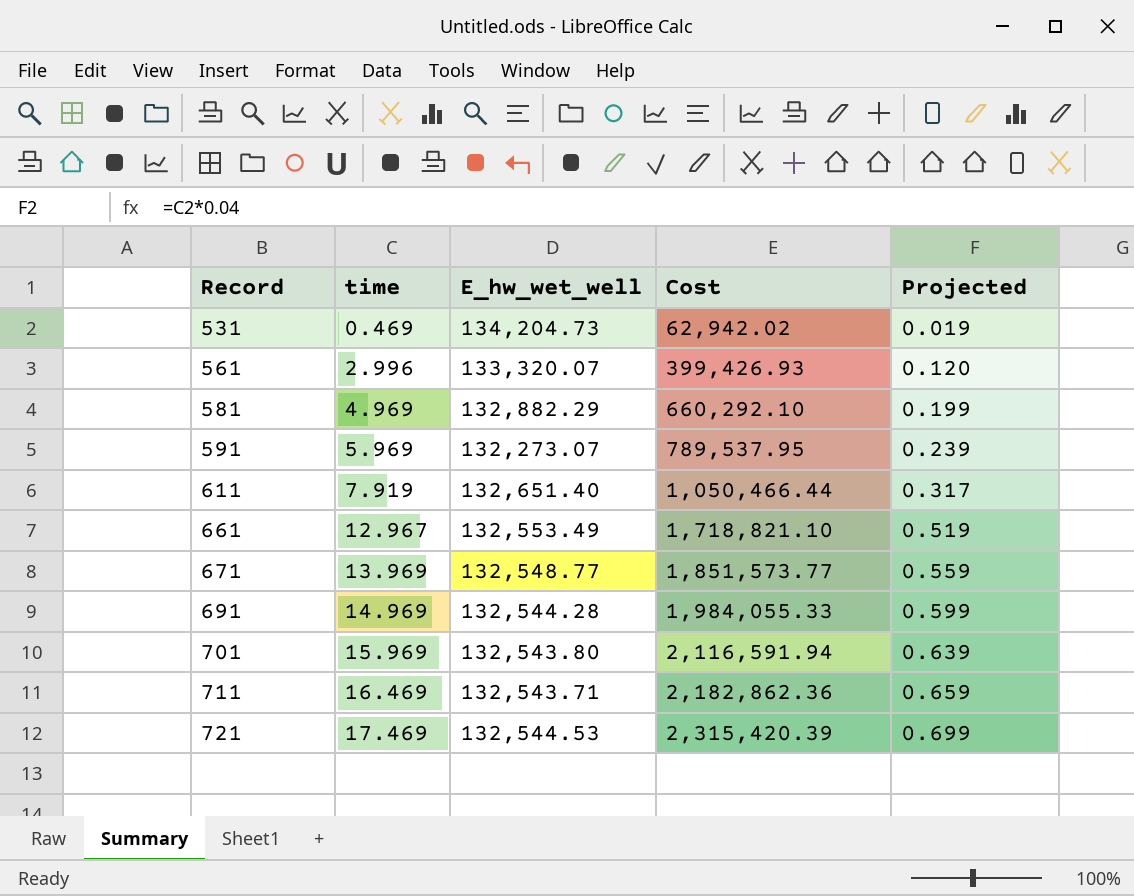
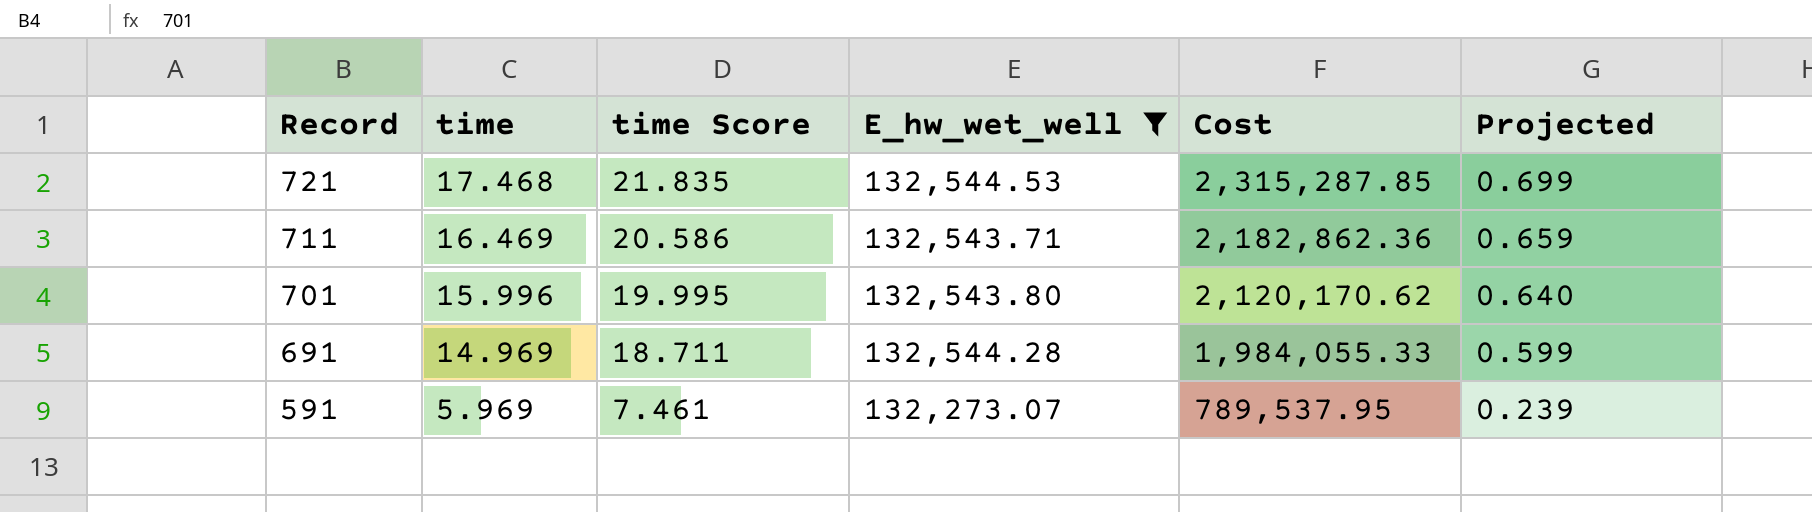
filter: none -> E_hw_wet_well <= 132,544.53
row order: Record ascending -> Record descending
column time Score | formula: none -> [time] * 1.25
721 | time: 17.469 -> 17.468
721 | Cost: 2,315,420.39 -> 2,315,287.85
701 | time: 15.969 -> 15.996
701 | Cost: 2,116,591.94 -> 2,120,170.62
701 | Projected: 0.639 -> 0.640

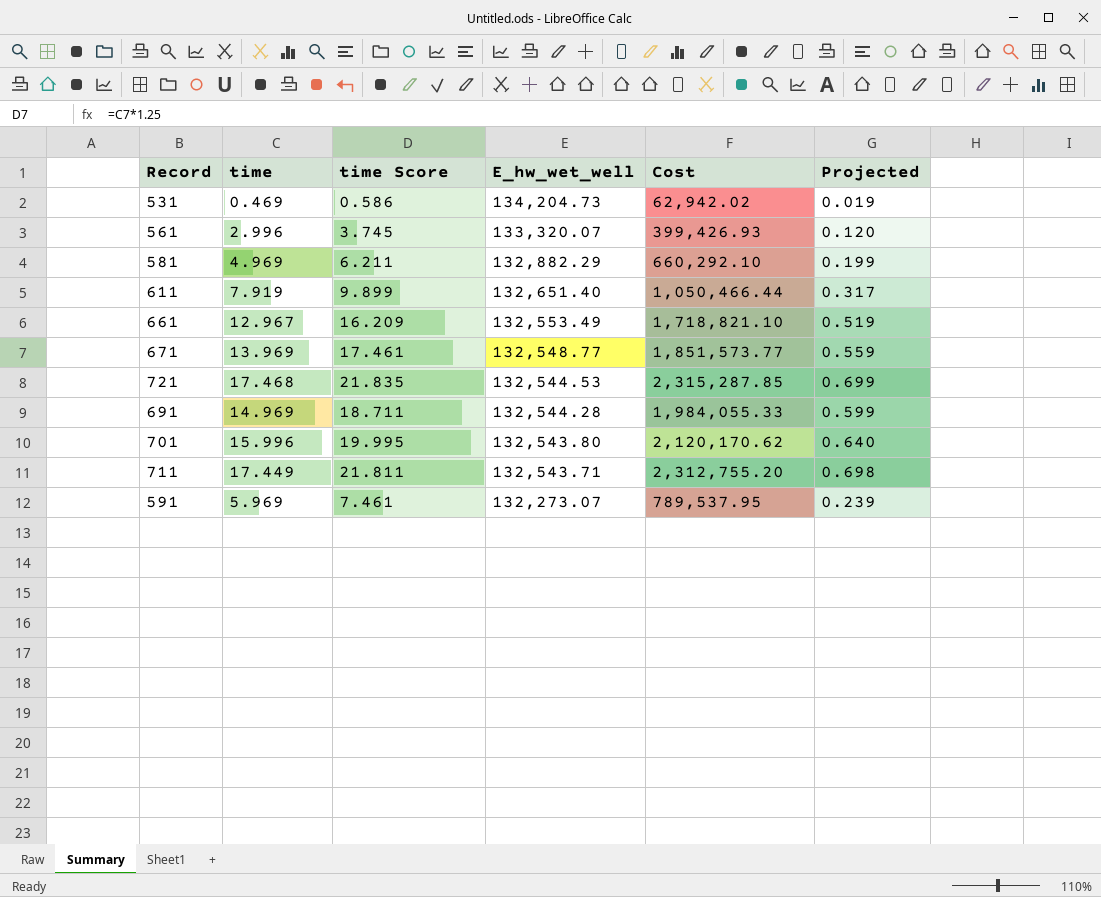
filter: E_hw_wet_well <= 132,544.53 -> none
row order: Record descending -> E_hw_wet_well descending
711 | time: 16.469 -> 17.449
711 | time Score: 20.586 -> 21.811
711 | Cost: 2,182,862.36 -> 2,312,755.20
711 | Projected: 0.659 -> 0.698

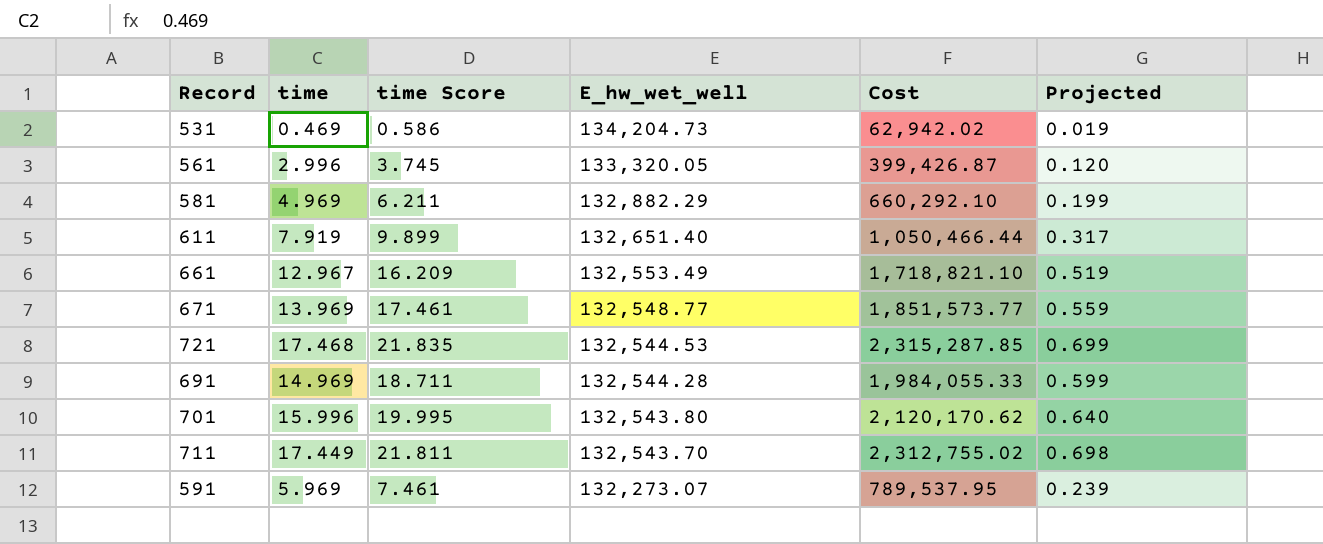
561 | E_hw_wet_well: 133,320.07 -> 133,320.05
561 | Cost: 399,426.93 -> 399,426.87
711 | E_hw_wet_well: 132,543.71 -> 132,543.70
711 | Cost: 2,312,755.20 -> 2,312,755.02

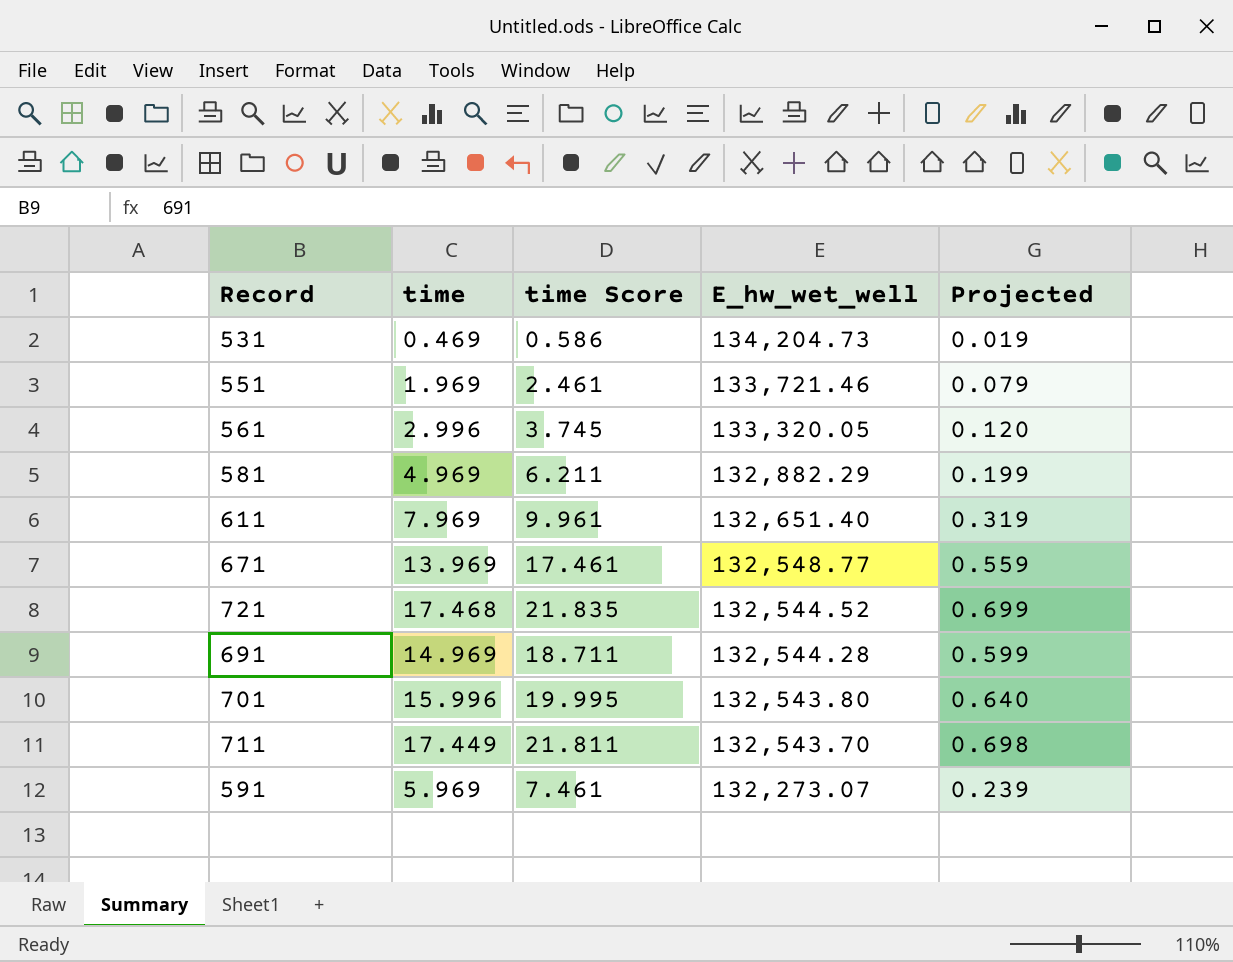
column Cost | formula: [time] * [E_hw_wet_well] -> none
row 661: 12.967 | 16.209 | 132,553.49 | 1,718,821.10 | 0.519 -> none
row 551: none -> 1.969 | 2.461 | 133,721.46 | 0.079
611 | time: 7.919 -> 7.969
611 | time Score: 9.899 -> 9.961
611 | Projected: 0.317 -> 0.319
721 | E_hw_wet_well: 132,544.53 -> 132,544.52

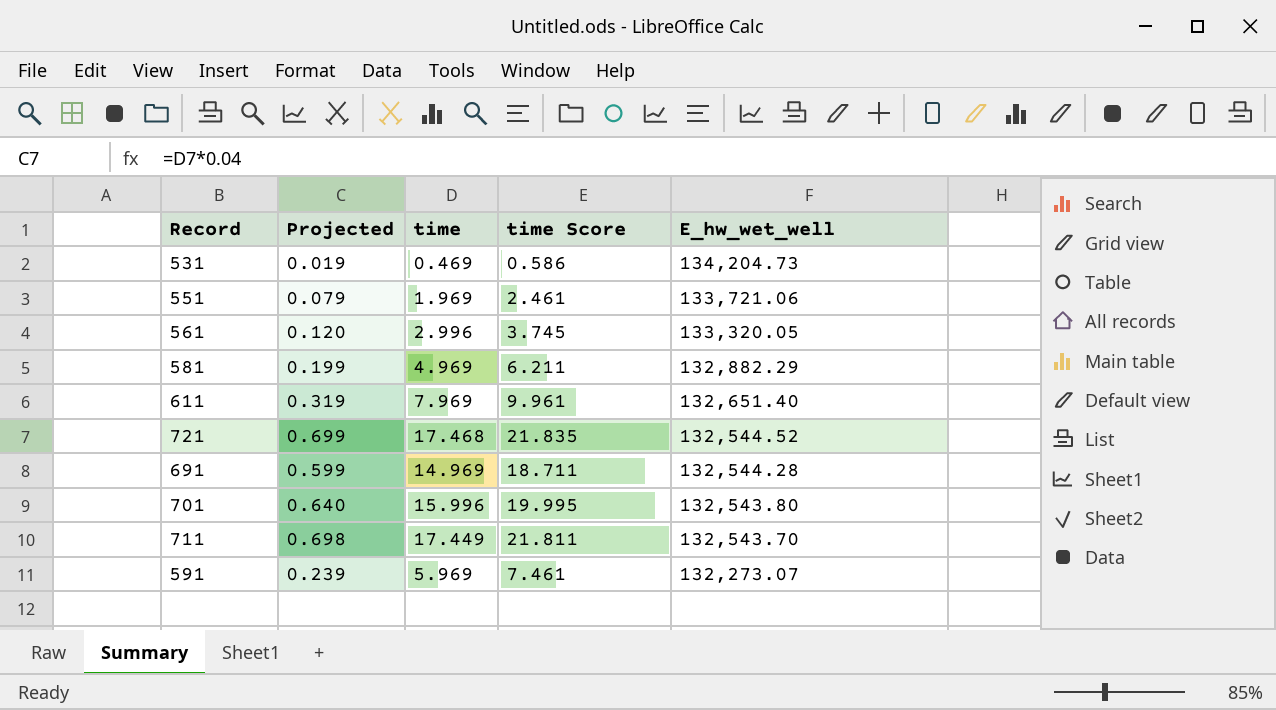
column Projected | position: 5 -> 2
row 671: 13.969 | 17.461 | 132,548.77 | 0.559 -> none
551 | E_hw_wet_well: 133,721.46 -> 133,721.06

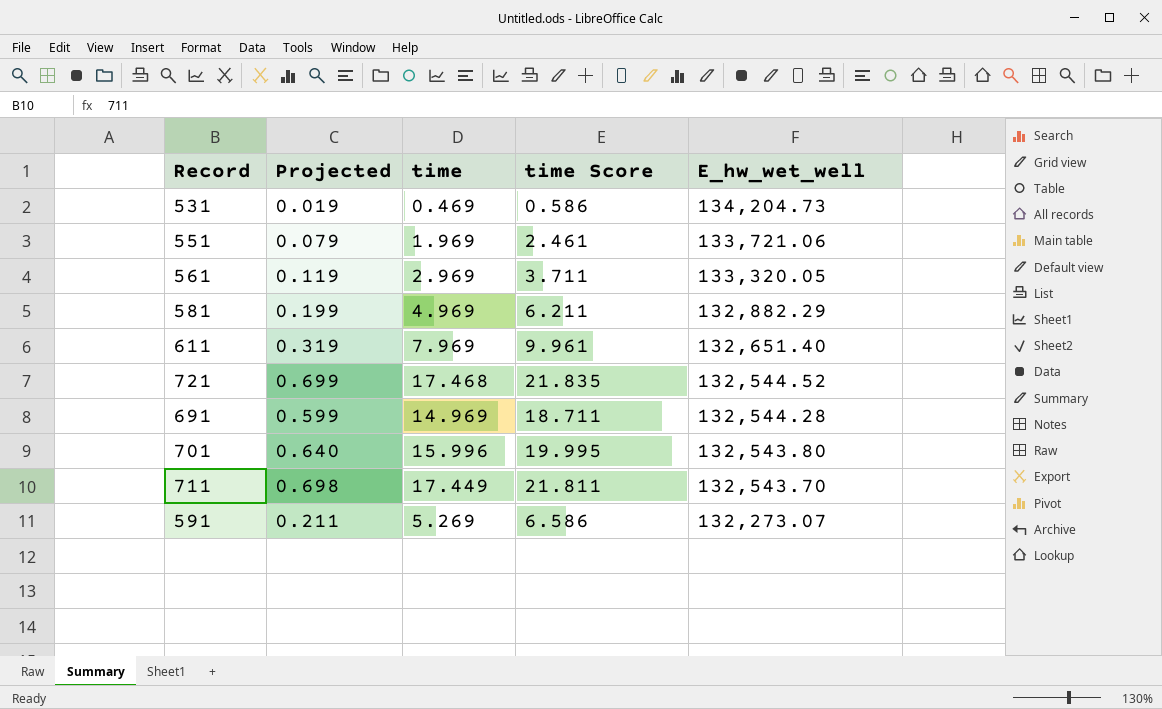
561 | Projected: 0.120 -> 0.119
561 | time: 2.996 -> 2.969
561 | time Score: 3.745 -> 3.711
591 | Projected: 0.239 -> 0.211
591 | time: 5.969 -> 5.269
591 | time Score: 7.461 -> 6.586

